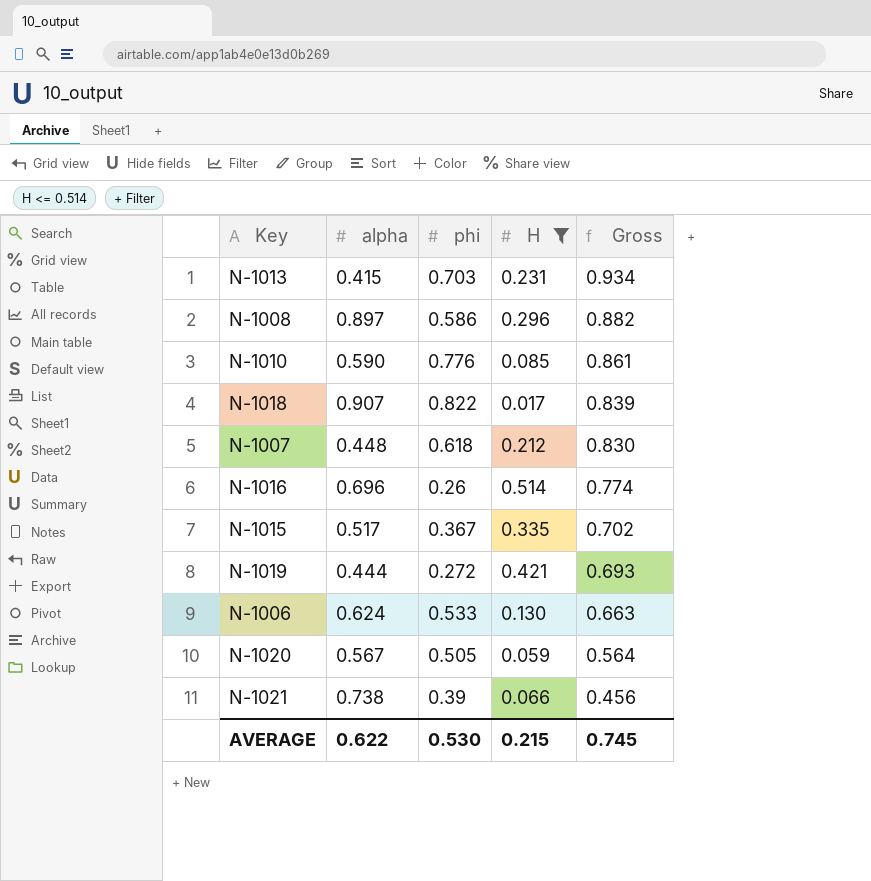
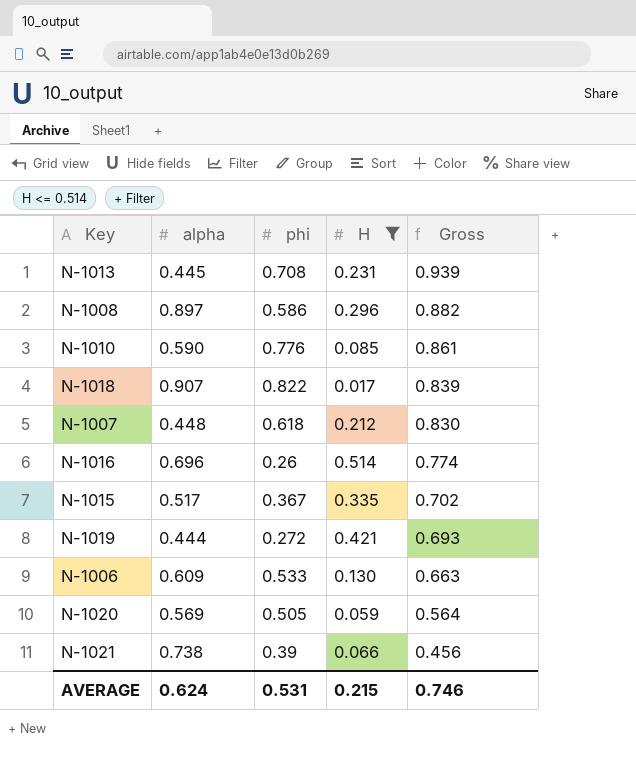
N-1013 | alpha: 0.415 -> 0.445
N-1013 | phi: 0.703 -> 0.708
N-1013 | Gross: 0.934 -> 0.939
N-1006 | alpha: 0.624 -> 0.609
N-1020 | alpha: 0.567 -> 0.569
AVERAGE | alpha: 0.622 -> 0.624
AVERAGE | phi: 0.530 -> 0.531
AVERAGE | Gross: 0.745 -> 0.746

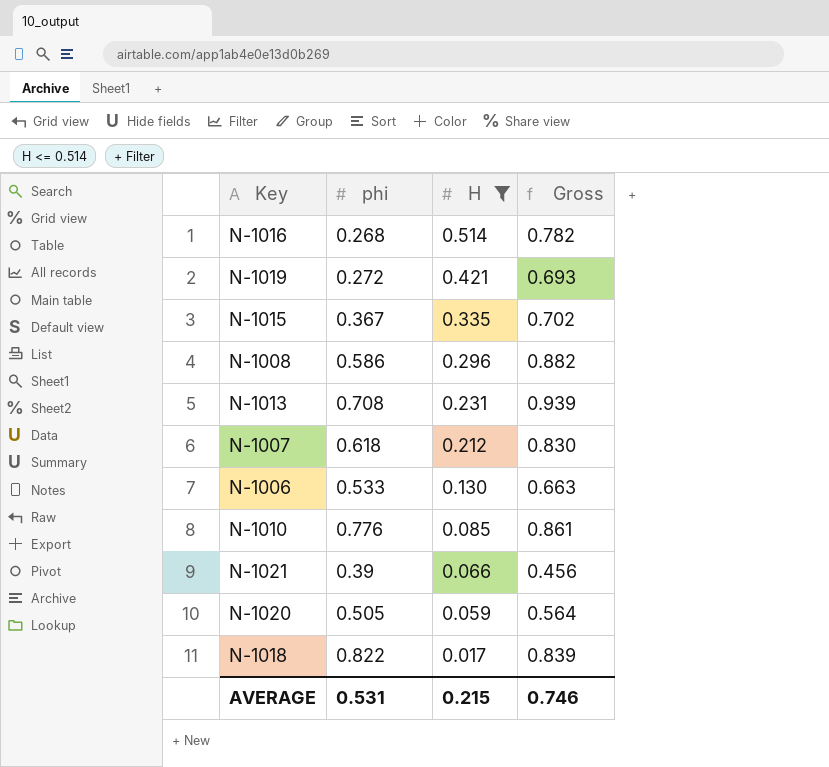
row order: Gross descending -> H descending
column alpha | position: 2 -> none
N-1016 | phi: 0.26 -> 0.268
N-1016 | Gross: 0.774 -> 0.782

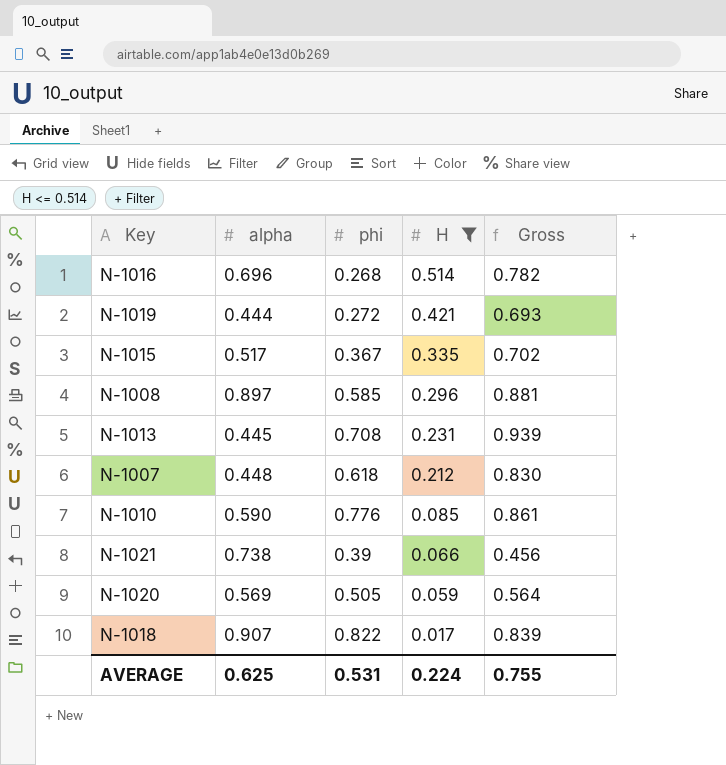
column alpha | position: none -> 2
row N-1006: 0.533 | 0.130 | 0.663 -> none
N-1008 | phi: 0.586 -> 0.585
N-1008 | Gross: 0.882 -> 0.881
AVERAGE | H: 0.215 -> 0.224
AVERAGE | Gross: 0.746 -> 0.755

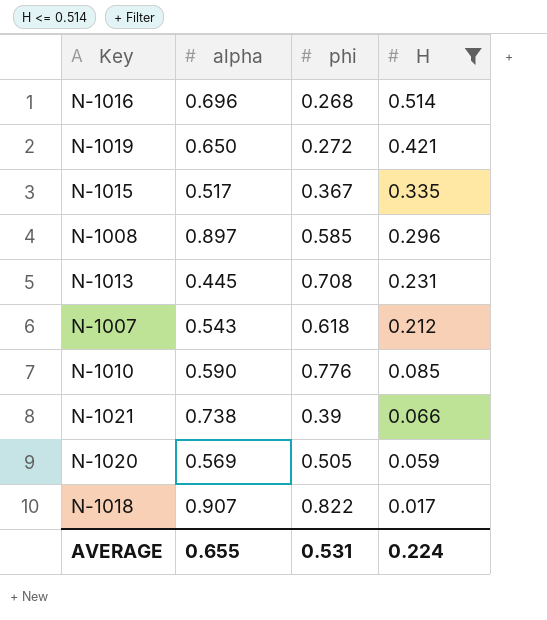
column Gross | formula: [phi] + [H] -> none
N-1019 | alpha: 0.444 -> 0.650
N-1007 | alpha: 0.448 -> 0.543
AVERAGE | alpha: 0.625 -> 0.655

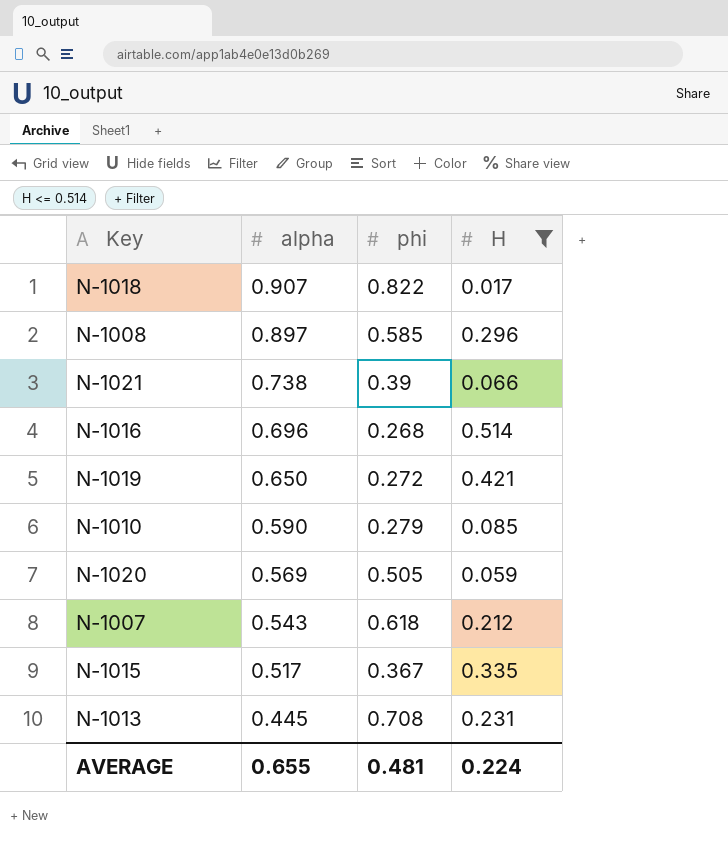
row order: H descending -> alpha descending
N-1010 | phi: 0.776 -> 0.279
AVERAGE | phi: 0.531 -> 0.481

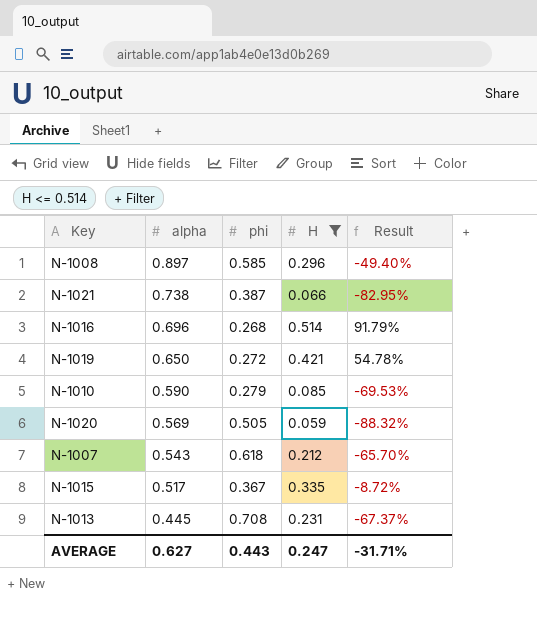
column Result | formula: none -> ([H] - [phi]) / [phi]
row N-1018: 0.907 | 0.822 | 0.017 -> none
N-1021 | phi: 0.39 -> 0.387
AVERAGE | alpha: 0.655 -> 0.627
AVERAGE | phi: 0.481 -> 0.443
AVERAGE | H: 0.224 -> 0.247

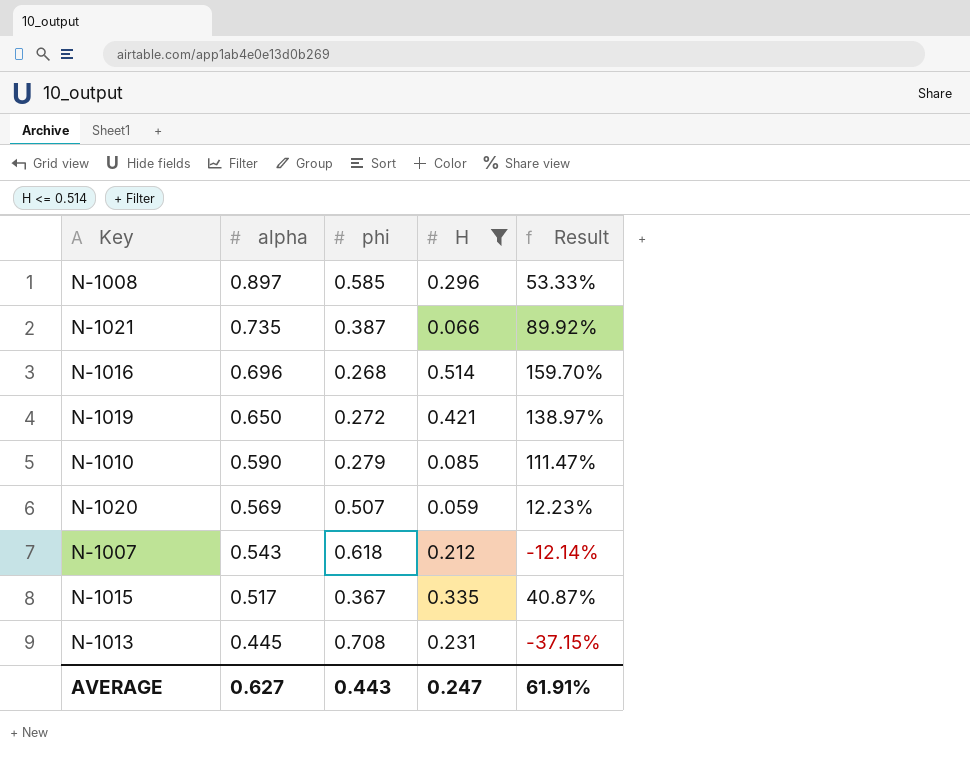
column Result | formula: ([H] - [phi]) / [phi] -> ([alpha] - [phi]) / [phi]
N-1021 | alpha: 0.738 -> 0.735
N-1020 | phi: 0.505 -> 0.507
AVERAGE | Result: -31.71% -> 61.91%

